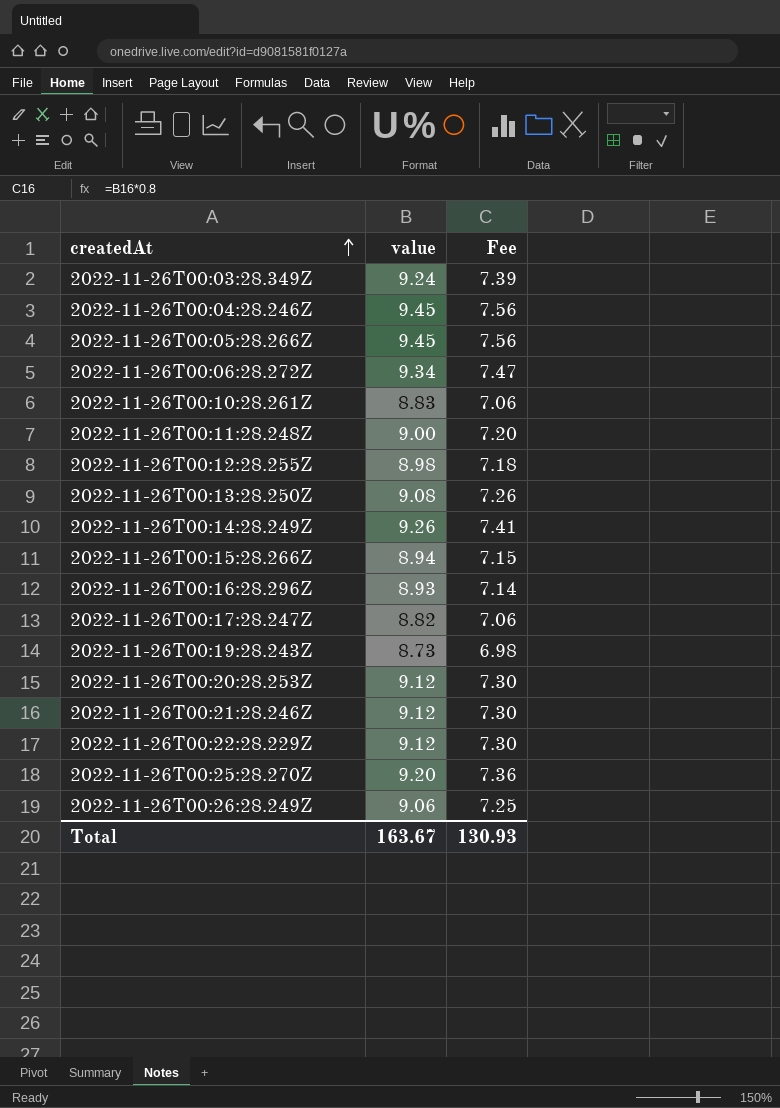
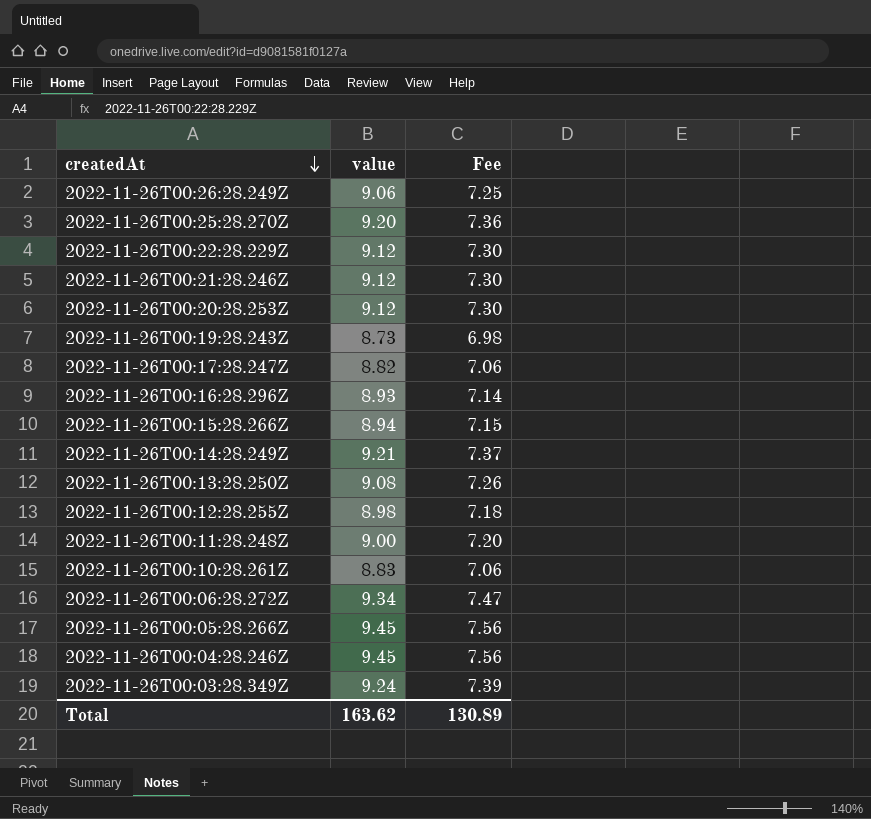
row order: createdAt ascending -> createdAt descending
2022-11-26T00:14:28.249Z | value: 9.26 -> 9.21
2022-11-26T00:14:28.249Z | Fee: 7.41 -> 7.37
Total | value: 163.67 -> 163.62
Total | Fee: 130.93 -> 130.89

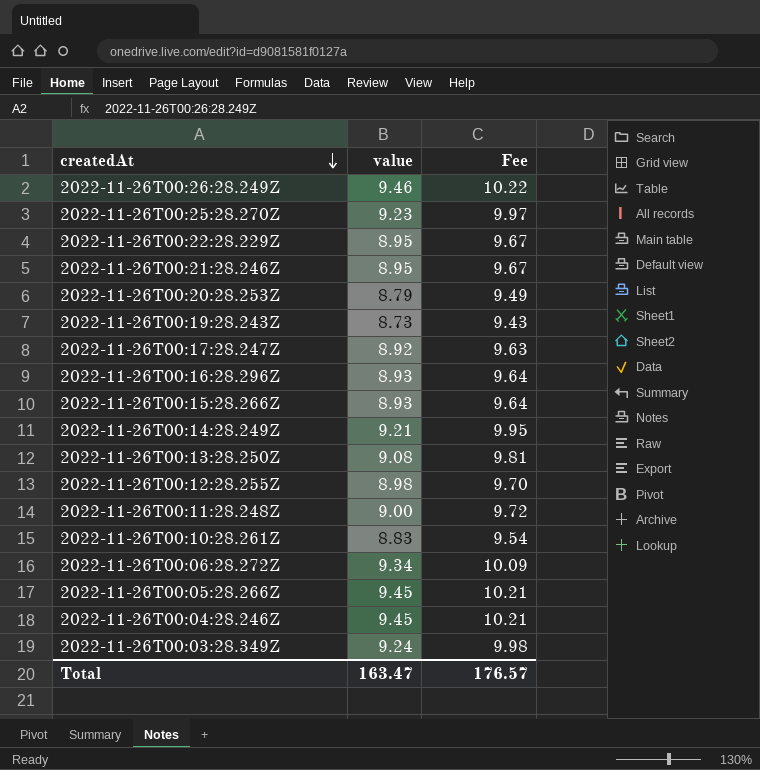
column Fee | formula: [value] * 0.8 -> [value] * 1.08
2022-11-26T00:26:28.249Z | value: 9.06 -> 9.46
2022-11-26T00:25:28.270Z | value: 9.20 -> 9.23
2022-11-26T00:22:28.229Z | value: 9.12 -> 8.95
2022-11-26T00:21:28.246Z | value: 9.12 -> 8.95
2022-11-26T00:20:28.253Z | value: 9.12 -> 8.79
2022-11-26T00:17:28.247Z | value: 8.82 -> 8.92
2022-11-26T00:15:28.266Z | value: 8.94 -> 8.93
Total | value: 163.62 -> 163.47
Total | Fee: 130.89 -> 176.57

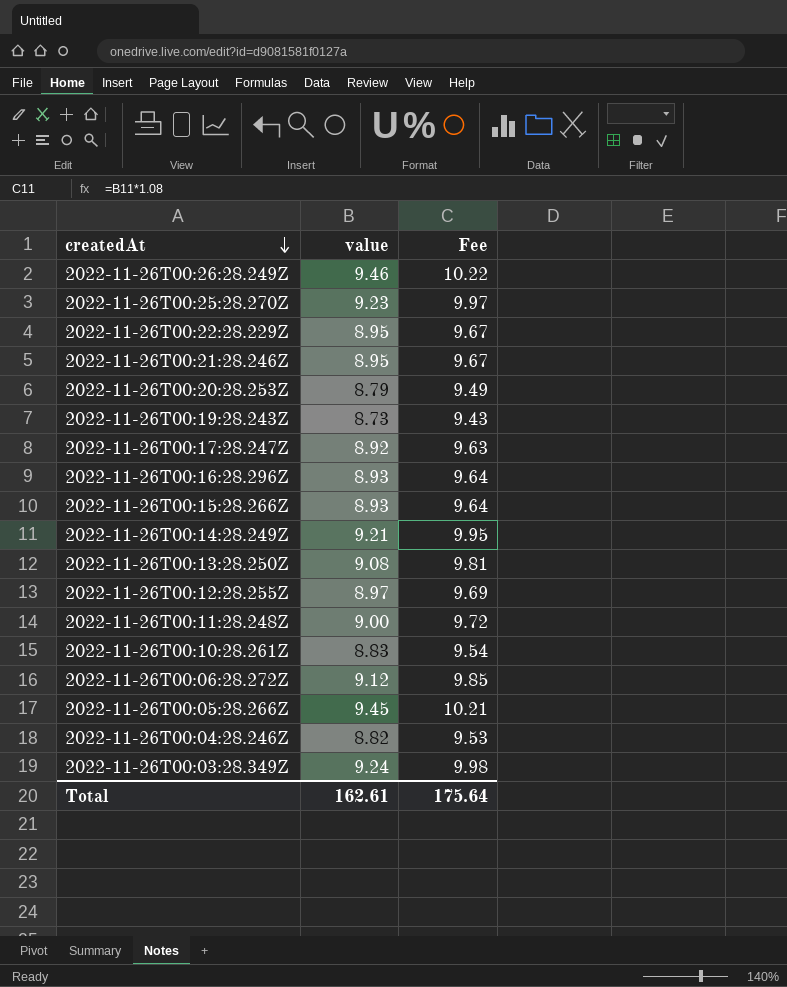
2022-11-26T00:12:28.255Z | value: 8.98 -> 8.97
2022-11-26T00:12:28.255Z | Fee: 9.70 -> 9.69
2022-11-26T00:06:28.272Z | value: 9.34 -> 9.12
2022-11-26T00:06:28.272Z | Fee: 10.09 -> 9.85
2022-11-26T00:04:28.246Z | value: 9.45 -> 8.82
2022-11-26T00:04:28.246Z | Fee: 10.21 -> 9.53
Total | value: 163.47 -> 162.61
Total | Fee: 176.57 -> 175.64

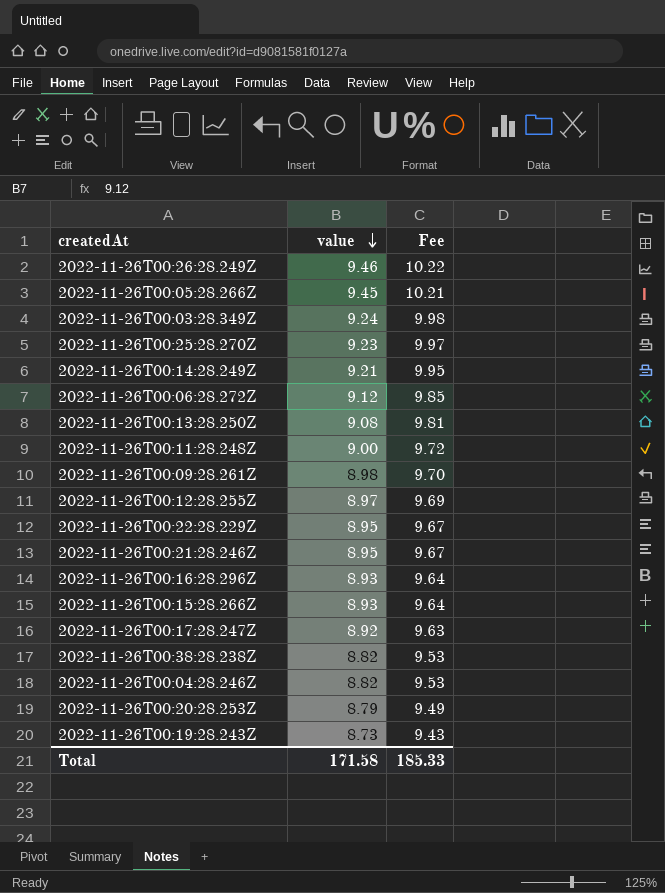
row order: createdAt descending -> value descending
row 2022-11-26T00:10:28.261Z: 8.83 | 9.54 -> none
row 2022-11-26T00:09:28.261Z: none -> 8.98 | 9.70
row 2022-11-26T00:38:28.238Z: none -> 8.82 | 9.53
Total | value: 162.61 -> 171.58
Total | Fee: 175.64 -> 185.33

